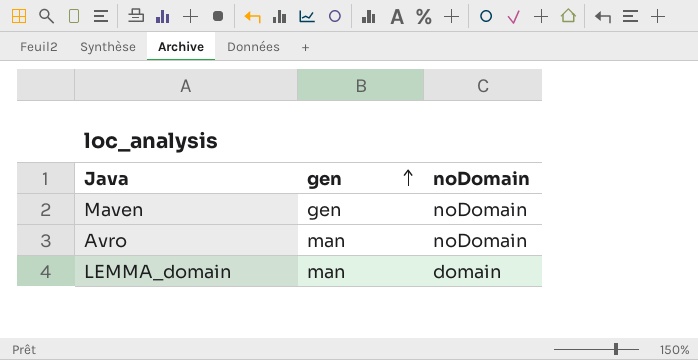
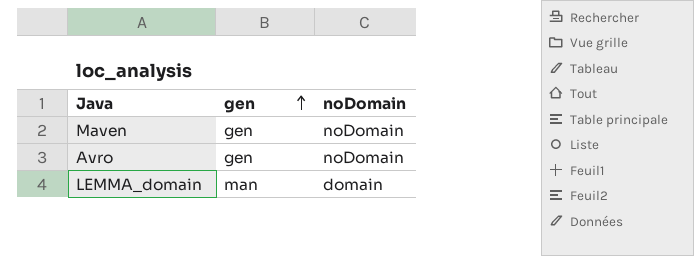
Avro | gen: man -> gen

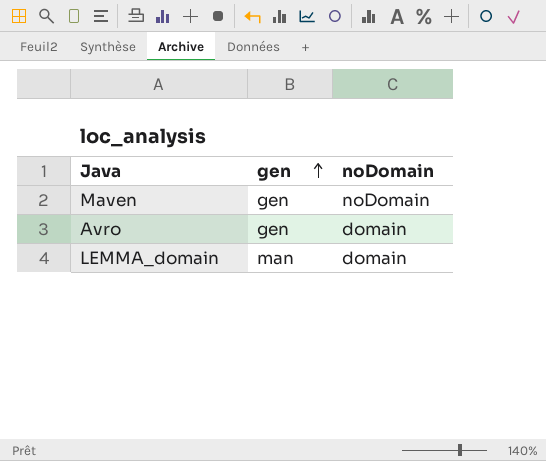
Avro | noDomain: noDomain -> domain

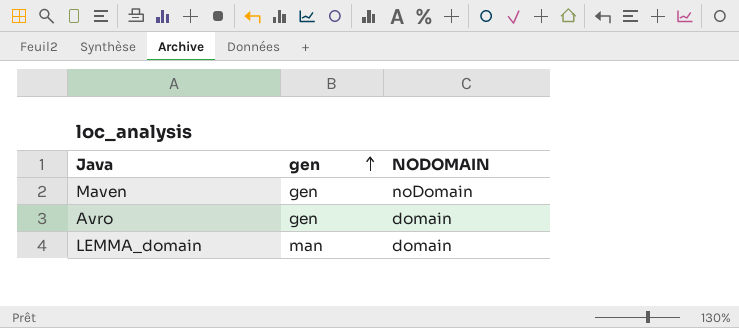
column name: noDomain -> NODOMAIN

